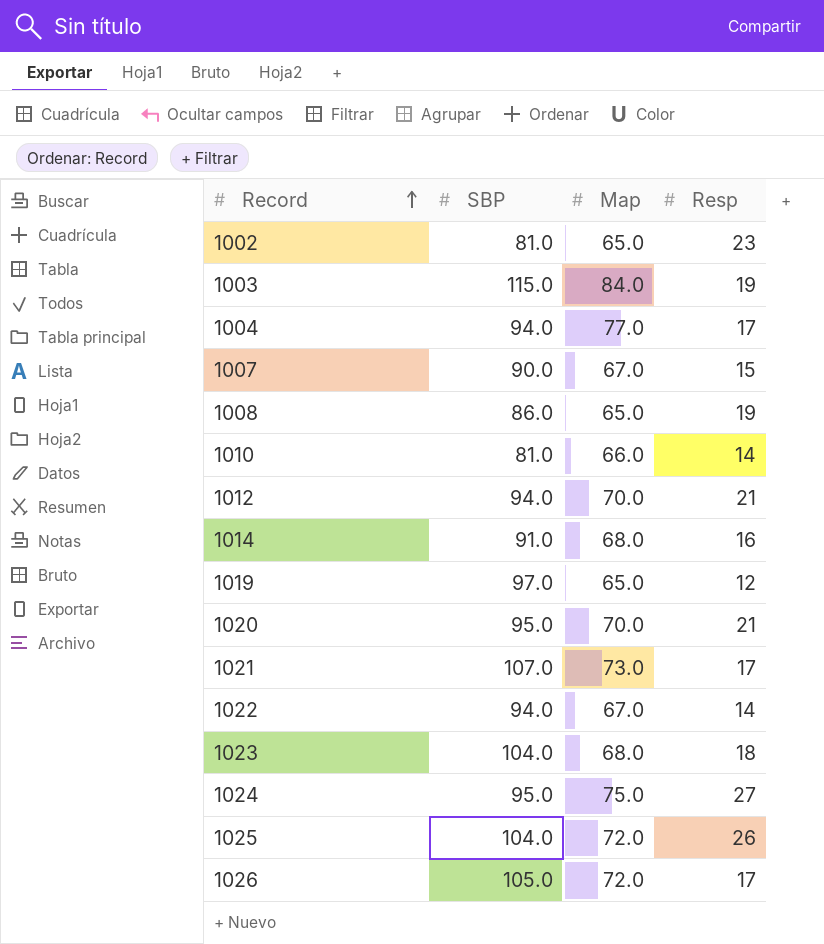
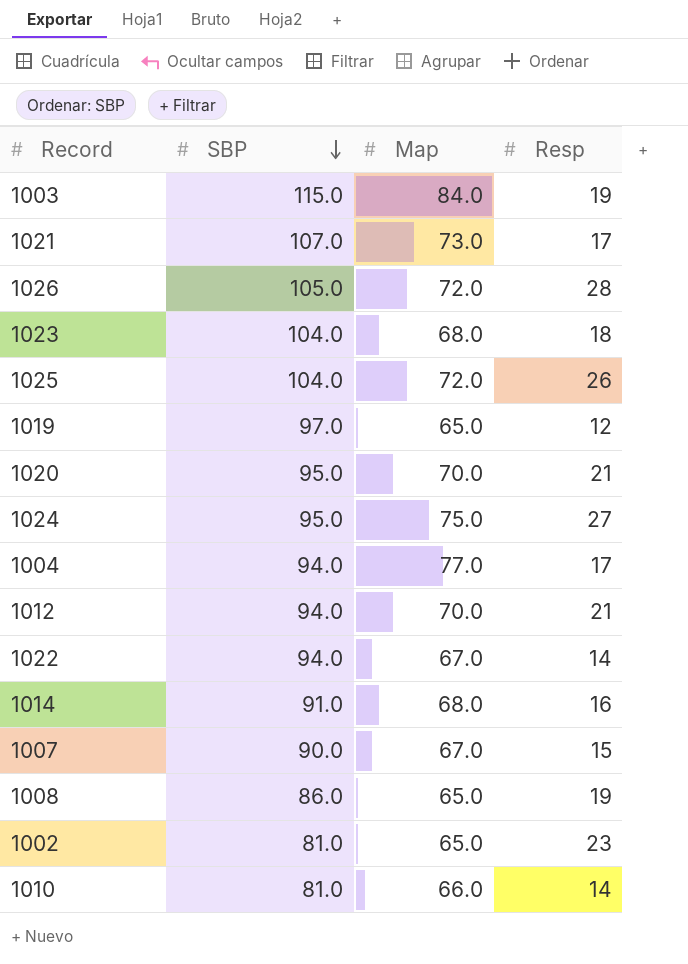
row order: Record ascending -> SBP descending
1026 | Resp: 17 -> 28

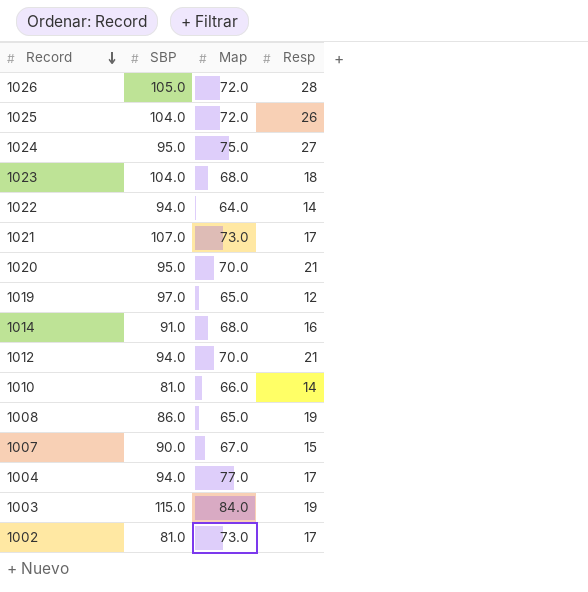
row order: SBP descending -> Record descending
1022 | Map: 67.0 -> 64.0
1002 | Map: 65.0 -> 73.0
1002 | Resp: 23 -> 17

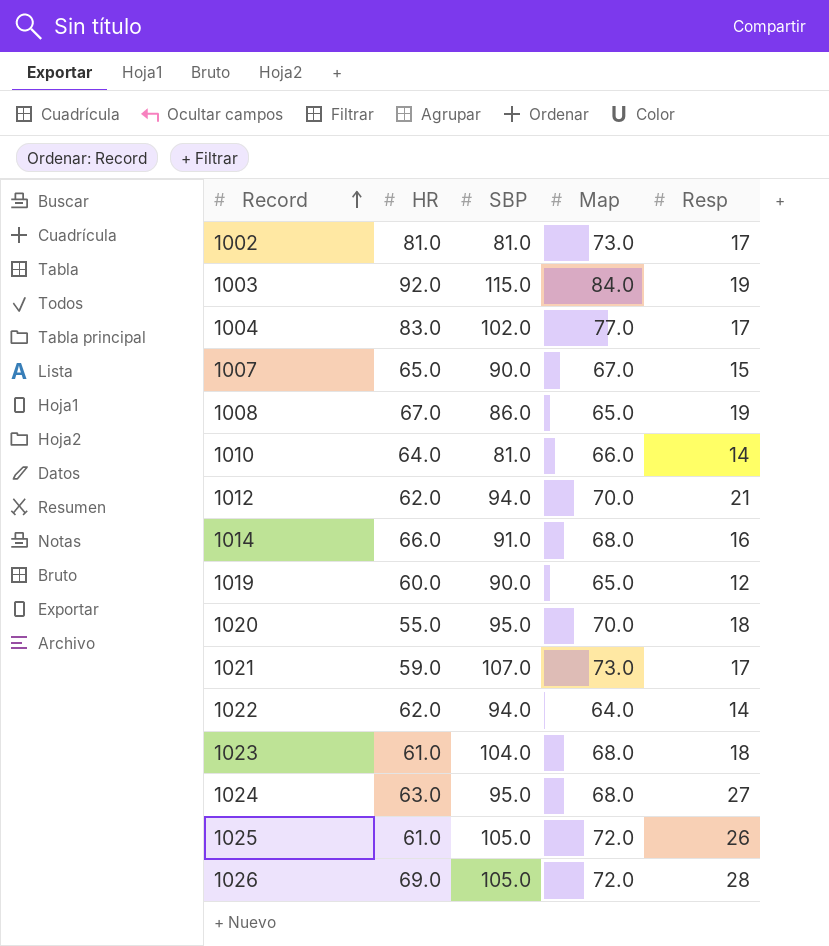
row order: Record descending -> Record ascending
column HR | position: none -> 2
1004 | SBP: 94.0 -> 102.0
1019 | SBP: 97.0 -> 90.0
1020 | Resp: 21 -> 18
1024 | Map: 75.0 -> 68.0
1025 | SBP: 104.0 -> 105.0

